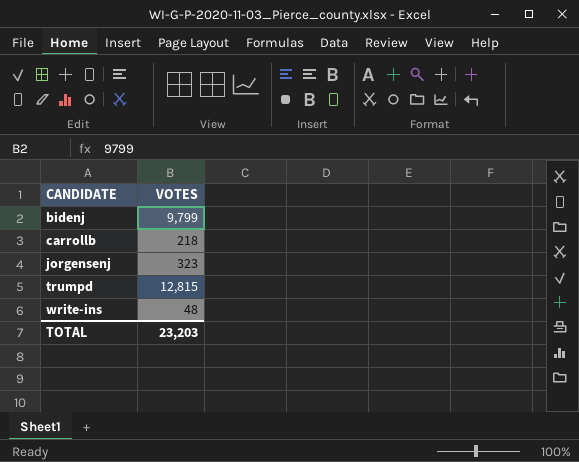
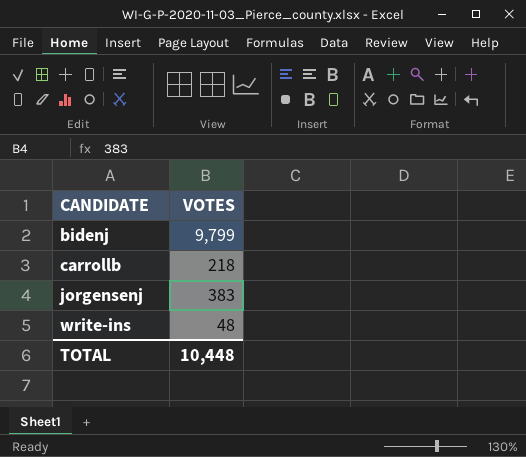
row trumpd: 12,815 -> none
jorgensenj | VOTES: 323 -> 383
TOTAL | VOTES: 23,203 -> 10,448

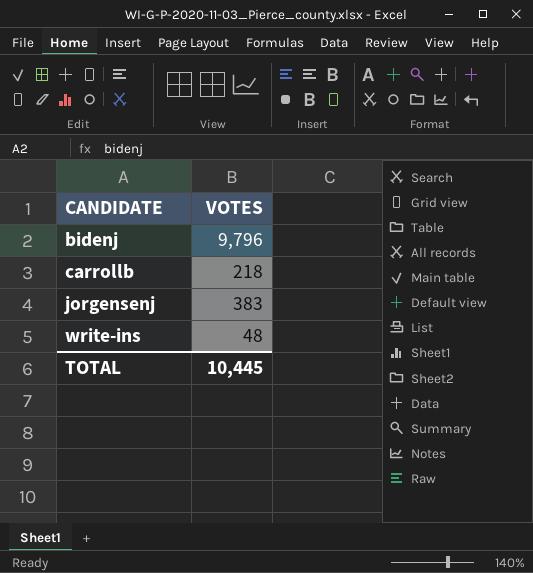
bidenj | VOTES: 9,799 -> 9,796
TOTAL | VOTES: 10,448 -> 10,445

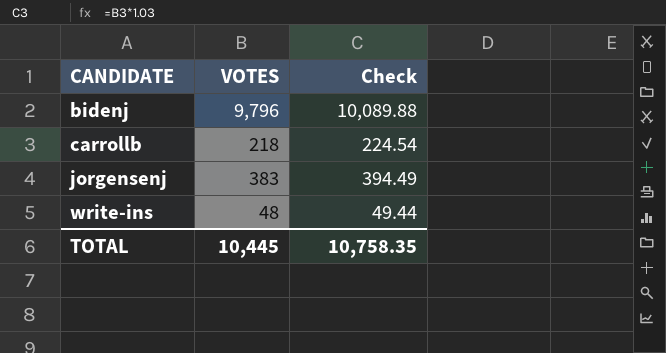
column Check | formula: none -> [VOTES] * 1.03

